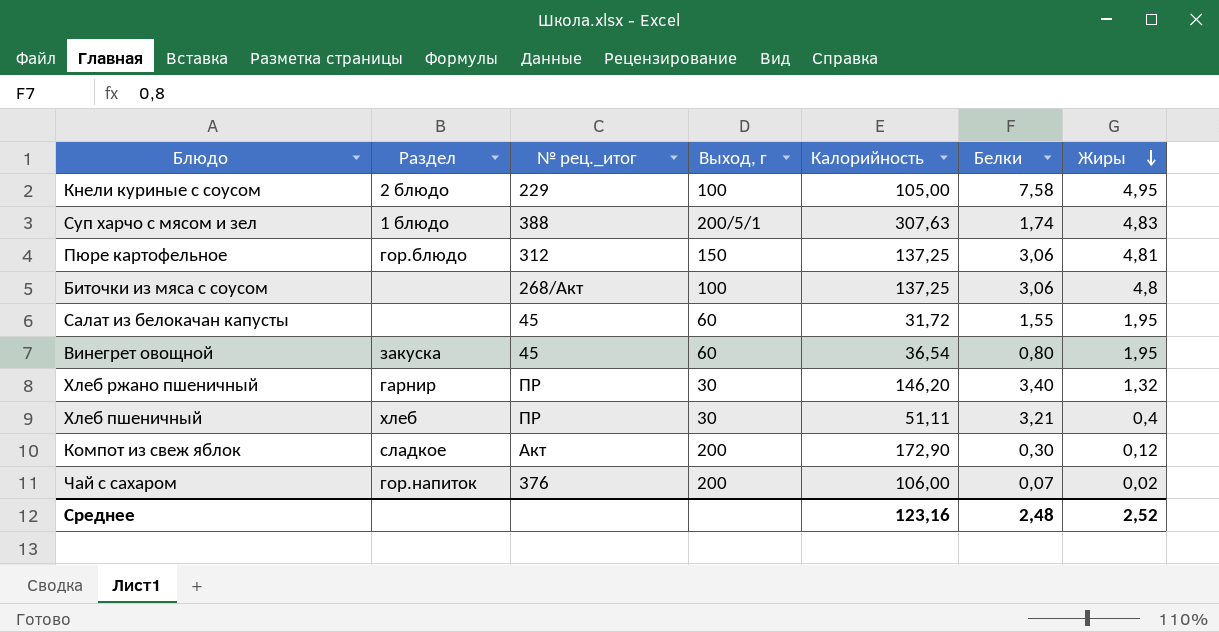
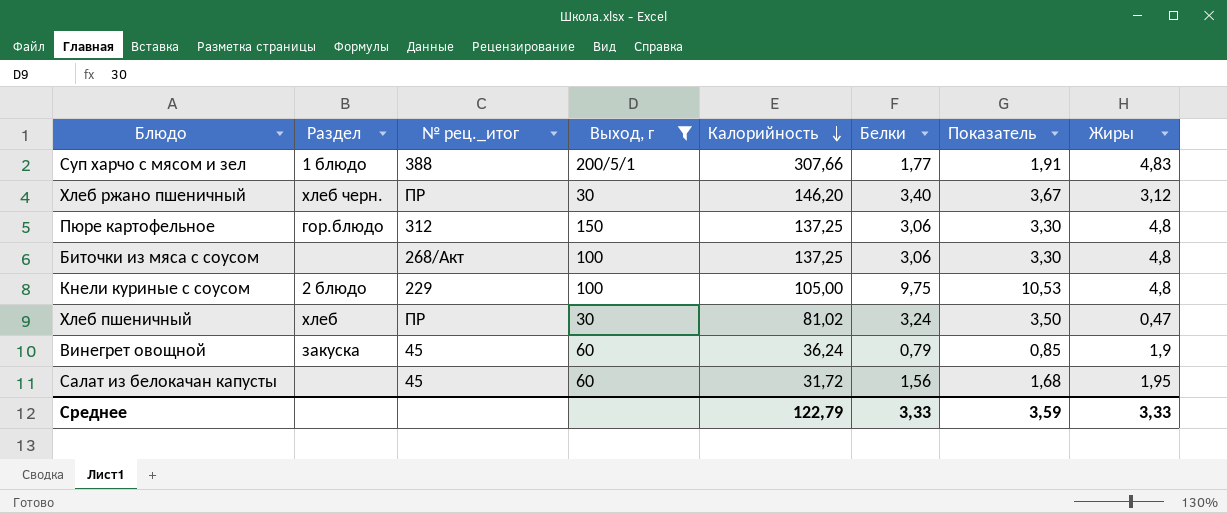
filter: none -> Выход, г != 200
row order: Жиры descending -> Калорийность descending
column Показатель | formula: none -> [Белки] * 1,08
Суп харчо с мясом и зел | Калорийность: 307,63 -> 307,66
Суп харчо с мясом и зел | Белки: 1,74 -> 1,77
Хлеб ржано пшеничный | Раздел: гарнир -> хлеб черн.
Хлеб ржано пшеничный | Жиры: 1,32 -> 3,12
Пюре картофельное | Жиры: 4,81 -> 4,8
Кнели куриные с соусом | Белки: 7,58 -> 9,75
Кнели куриные с соусом | Жиры: 4,95 -> 4,8
Хлеб пшеничный | Калорийность: 51,11 -> 81,02
Хлеб пшеничный | Белки: 3,21 -> 3,24
Хлеб пшеничный | Жиры: 0,4 -> 0,47
Винегрет овощной | Калорийность: 36,54 -> 36,24
Винегрет овощной | Белки: 0,80 -> 0,79
Винегрет овощной | Жиры: 1,95 -> 1,9
Салат из белокачан капусты | Белки: 1,55 -> 1,56
Среднее | Калорийность: 123,16 -> 122,79
Среднее | Белки: 2,48 -> 3,33
Среднее | Жиры: 2,52 -> 3,33

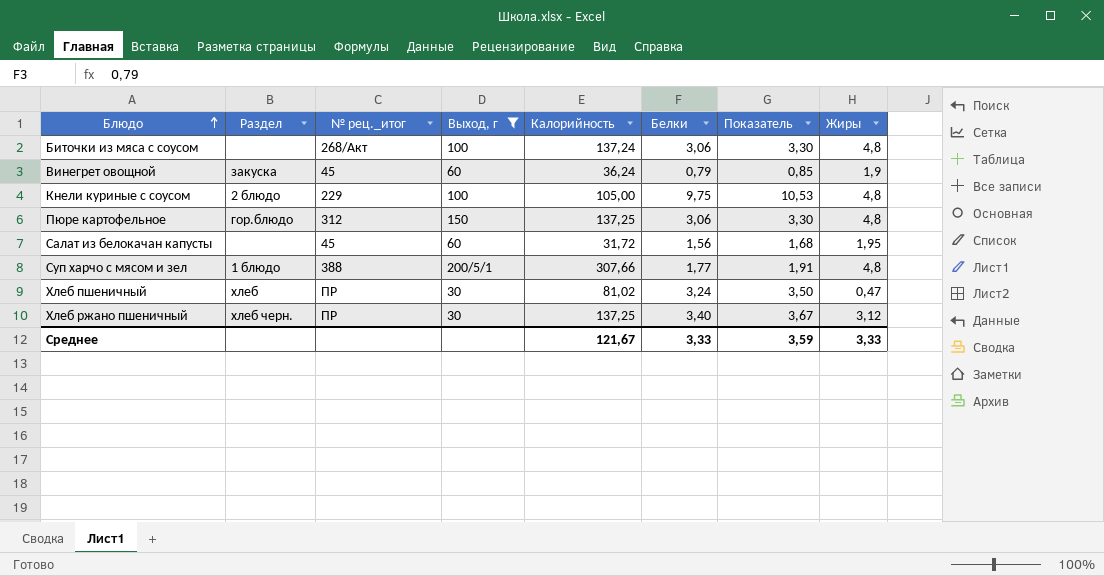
row order: Калорийность descending -> Блюдо ascending
Биточки из мяса с соусом | Калорийность: 137,25 -> 137,24
Суп харчо с мясом и зел | Жиры: 4,83 -> 4,8
Хлеб ржано пшеничный | Калорийность: 146,20 -> 137,25
Среднее | Калорийность: 122,79 -> 121,67

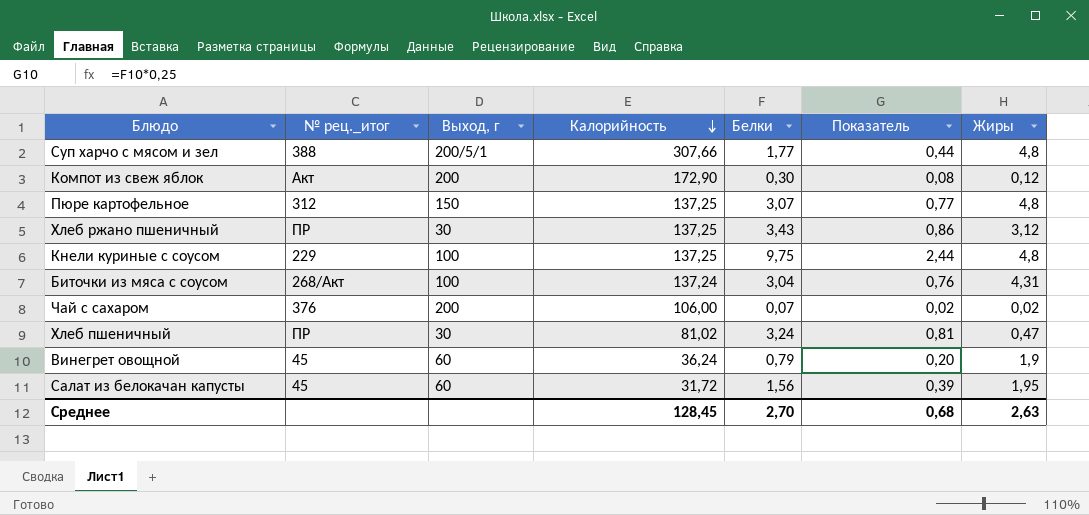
filter: Выход, г != 200 -> none
row order: Блюдо ascending -> Калорийность descending
column Раздел | position: 2 -> none
column Показатель | formula: [Белки] * 1,08 -> [Белки] * 0,25
Пюре картофельное | Белки: 3,06 -> 3,07
Хлеб ржано пшеничный | Белки: 3,40 -> 3,43
Кнели куриные с соусом | Калорийность: 105,00 -> 137,25
Биточки из мяса с соусом | Белки: 3,06 -> 3,04
Биточки из мяса с соусом | Жиры: 4,8 -> 4,31
Среднее | Калорийность: 121,67 -> 128,45
Среднее | Белки: 3,33 -> 2,70
Среднее | Показатель: 3,59 -> 0,68
Среднее | Жиры: 3,33 -> 2,63

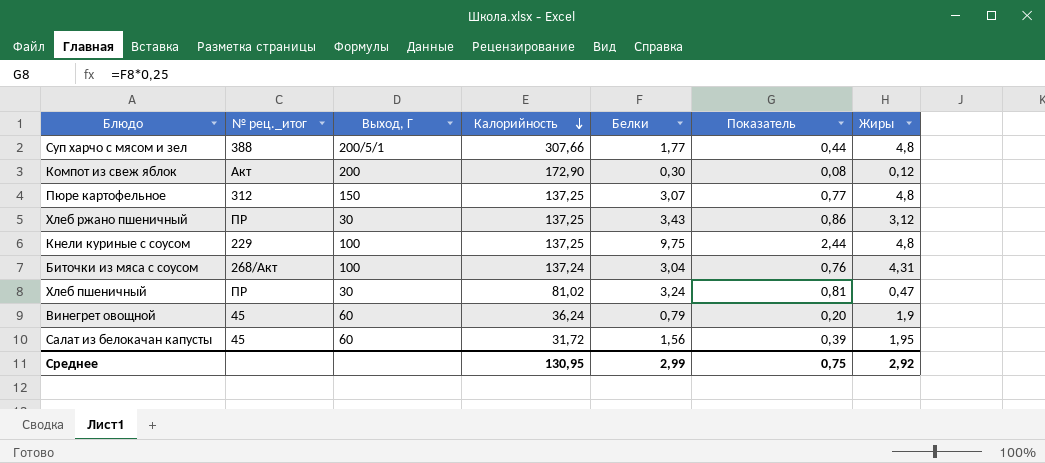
column name: Выход, г -> Выход, Г
row Чай с сахаром: 376 | 200 | 106,00 | 0,07 | 0,02 | 0,02 -> none
Среднее | Калорийность: 128,45 -> 130,95
Среднее | Белки: 2,70 -> 2,99
Среднее | Показатель: 0,68 -> 0,75
Среднее | Жиры: 2,63 -> 2,92

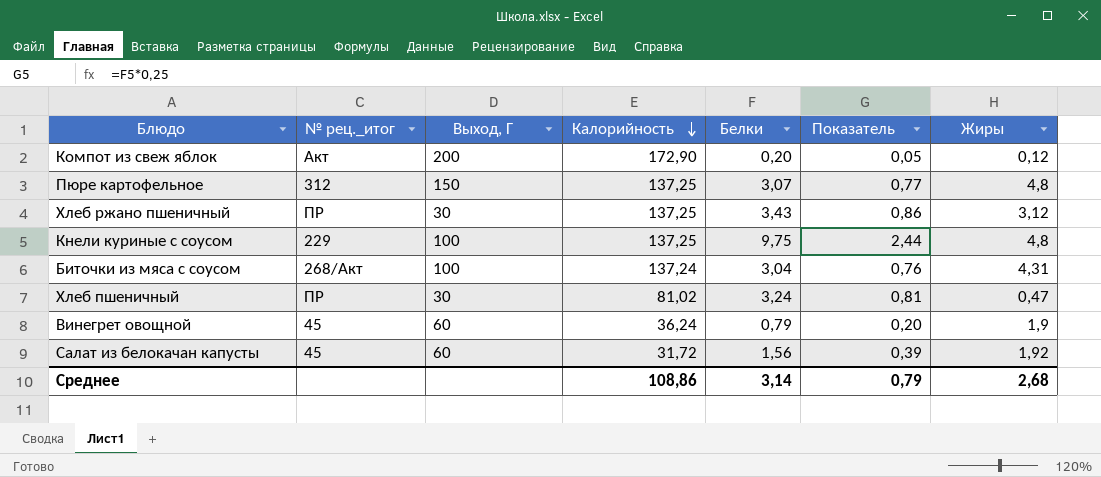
row Суп харчо с мясом и зел: 388 | 200/5/1 | 307,66 | 1,77 | 0,44 | 4,8 -> none
Компот из свеж яблок | Белки: 0,30 -> 0,20
Компот из свеж яблок | Показатель: 0,08 -> 0,05
Салат из белокачан капусты | Жиры: 1,95 -> 1,92
Среднее | Калорийность: 130,95 -> 108,86
Среднее | Белки: 2,99 -> 3,14
Среднее | Показатель: 0,75 -> 0,79
Среднее | Жиры: 2,92 -> 2,68

